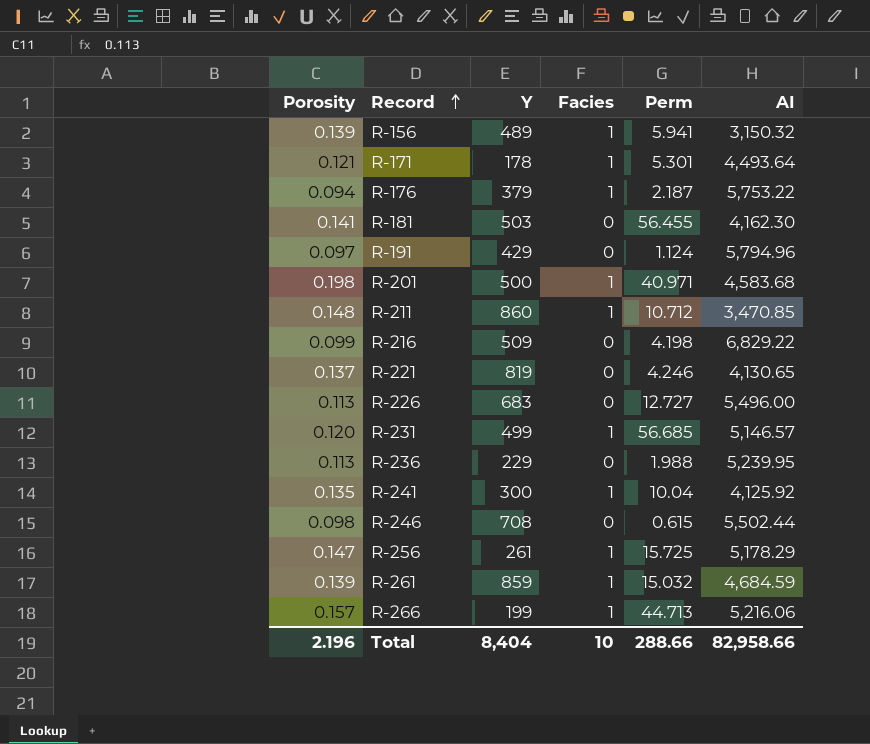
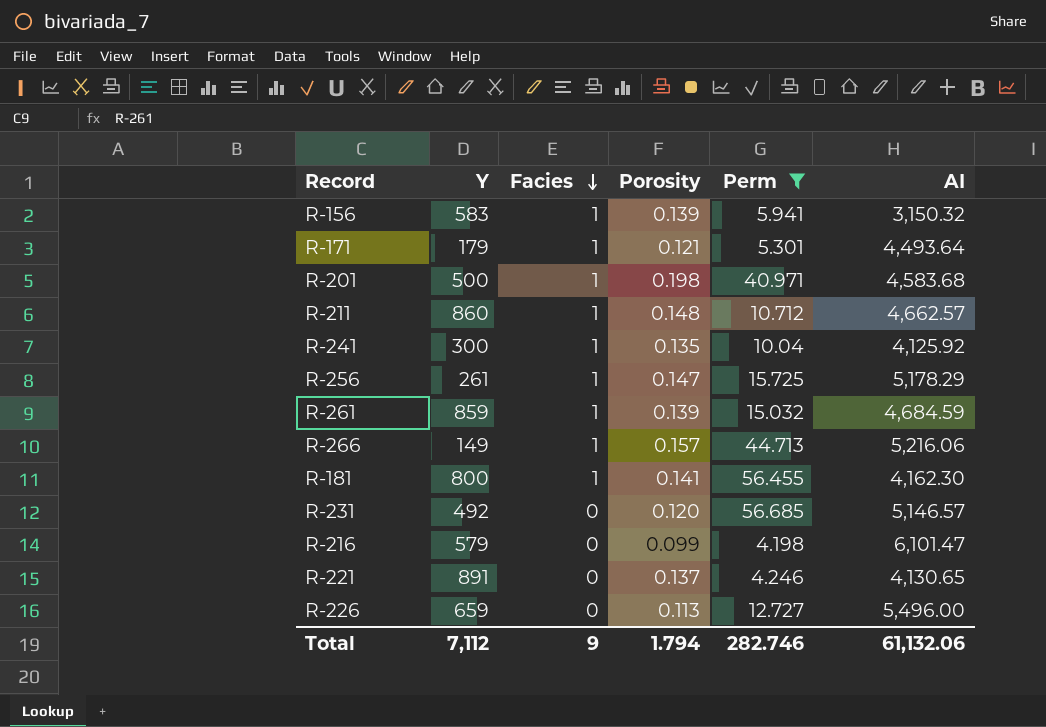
filter: none -> Perm >= 4.198
row order: Record ascending -> Facies descending
column Porosity | position: 1 -> 4
R-156 | Y: 489 -> 583
R-171 | Y: 178 -> 179
R-211 | AI: 3,470.85 -> 4,662.57
R-266 | Y: 199 -> 149
R-181 | Y: 503 -> 800
R-181 | Facies: 0 -> 1
R-231 | Y: 499 -> 492
R-231 | Facies: 1 -> 0
R-216 | Y: 509 -> 579
R-216 | AI: 6,829.22 -> 6,101.47
R-221 | Y: 819 -> 891
R-226 | Y: 683 -> 659
Total | Y: 8,404 -> 7,112
Total | Facies: 10 -> 9
Total | Porosity: 2.196 -> 1.794
Total | Perm: 288.66 -> 282.746
Total | AI: 82,958.66 -> 61,132.06

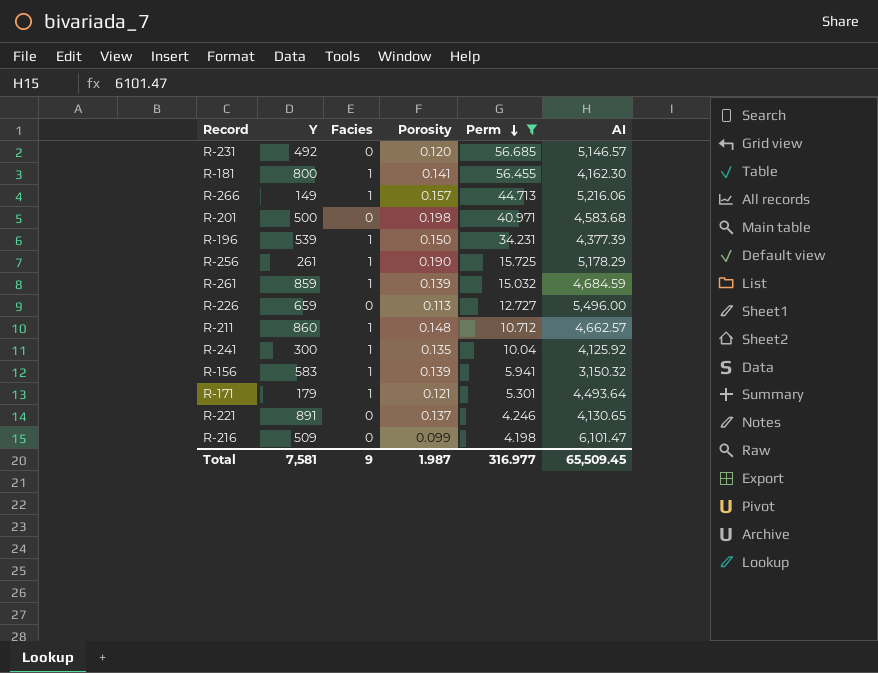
row order: Facies descending -> Perm descending
R-201 | Facies: 1 -> 0
row R-196: none -> 539 | 1 | 0.150 | 34.231 | 4,377.39
R-256 | Porosity: 0.147 -> 0.190
R-216 | Y: 579 -> 509
Total | Y: 7,112 -> 7,581
Total | Porosity: 1.794 -> 1.987
Total | Perm: 282.746 -> 316.977
Total | AI: 61,132.06 -> 65,509.45

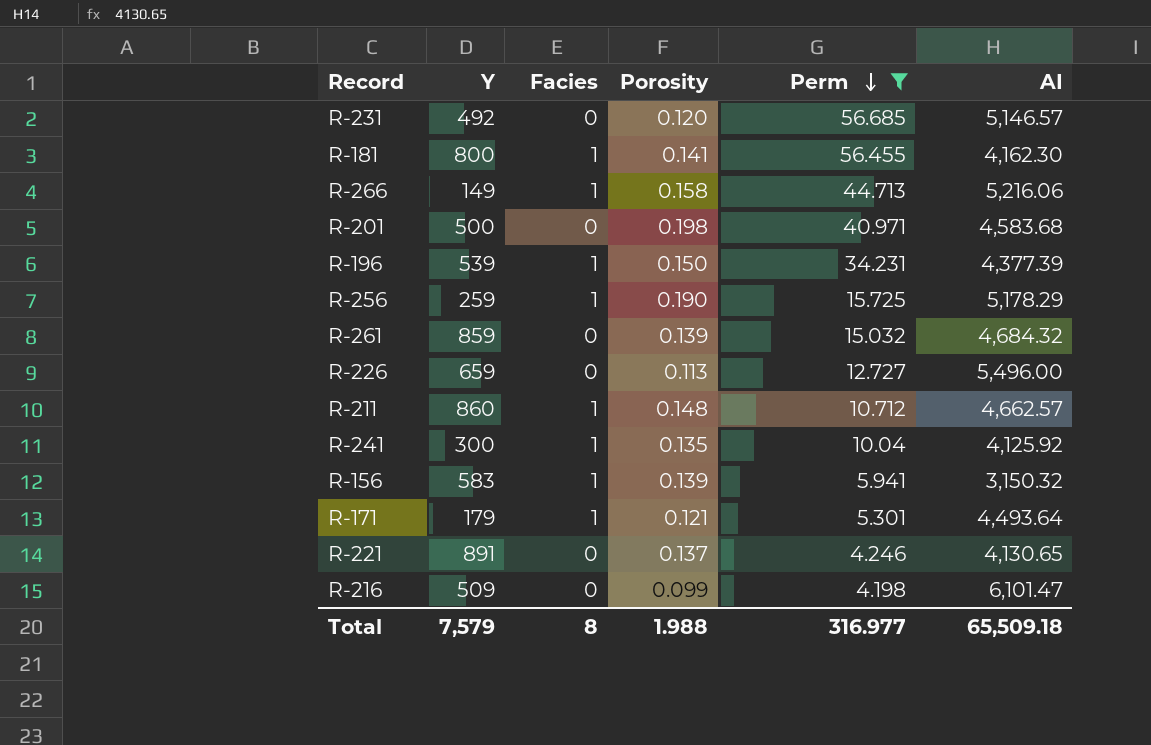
R-266 | Porosity: 0.157 -> 0.158
R-256 | Y: 261 -> 259
R-261 | Facies: 1 -> 0
R-261 | AI: 4,684.59 -> 4,684.32
Total | Y: 7,581 -> 7,579
Total | Facies: 9 -> 8
Total | Porosity: 1.987 -> 1.988
Total | AI: 65,509.45 -> 65,509.18

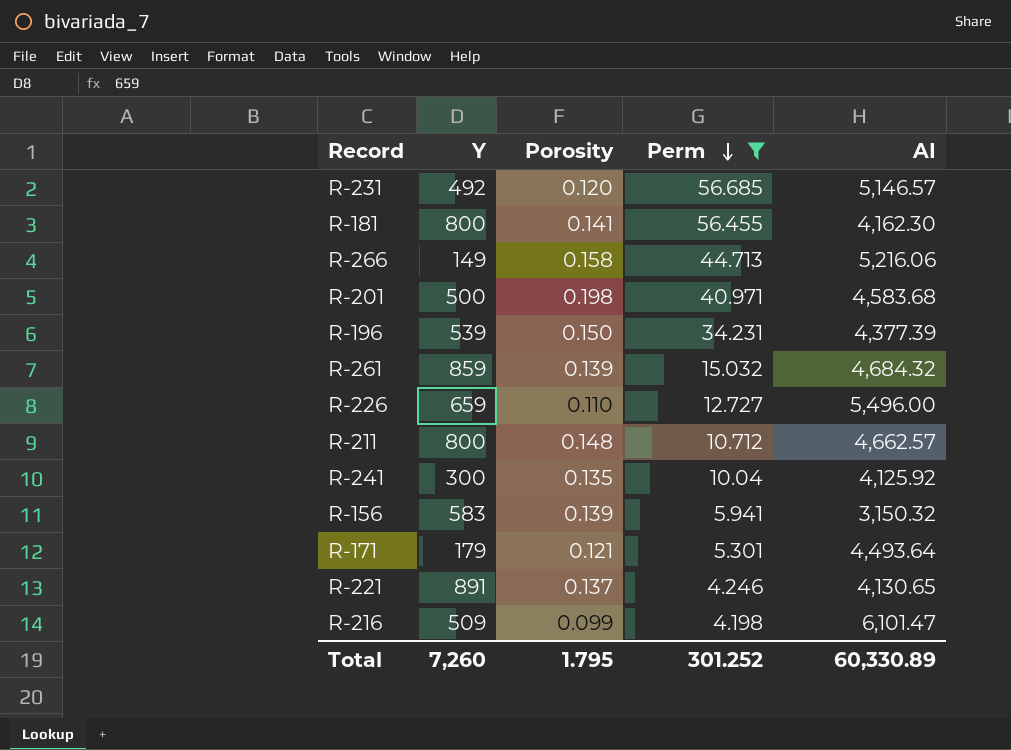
column Facies | position: 3 -> none
row R-256: 259 | 1 | 0.190 | 15.725 | 5,178.29 -> none
R-226 | Porosity: 0.113 -> 0.110
R-211 | Y: 860 -> 800
Total | Y: 7,579 -> 7,260
Total | Porosity: 1.988 -> 1.795
Total | Perm: 316.977 -> 301.252
Total | AI: 65,509.18 -> 60,330.89

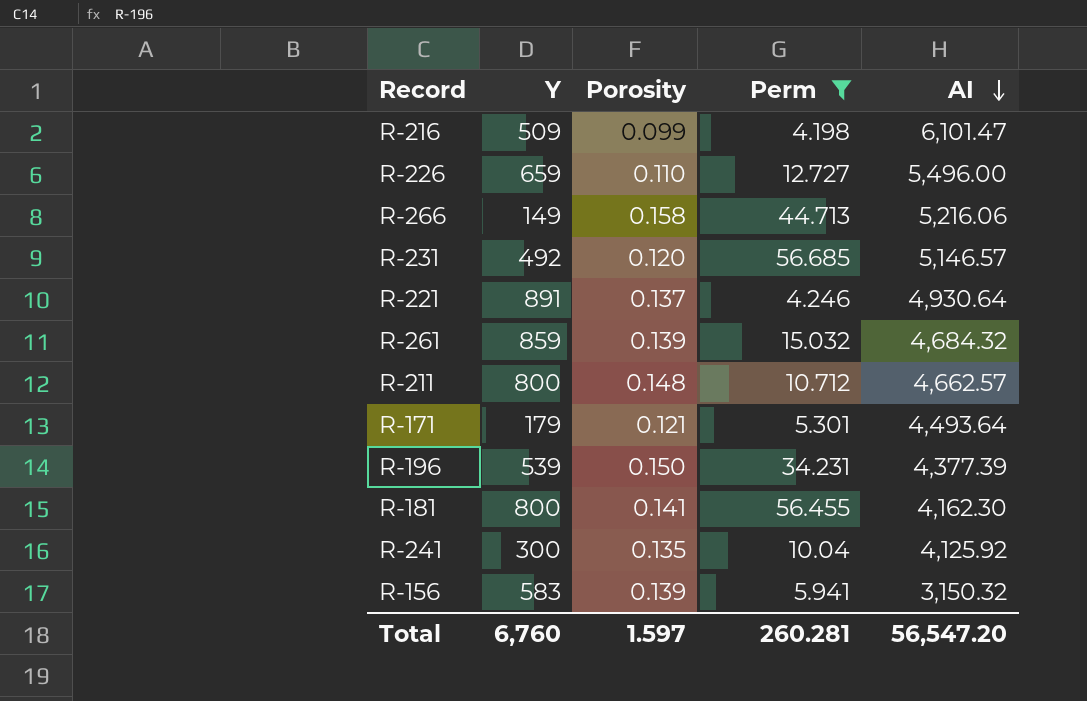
row order: Perm descending -> AI descending
row R-201: 500 | 0.198 | 40.971 | 4,583.68 -> none
R-221 | AI: 4,130.65 -> 4,930.64
Total | Y: 7,260 -> 6,760
Total | Porosity: 1.795 -> 1.597
Total | Perm: 301.252 -> 260.281
Total | AI: 60,330.89 -> 56,547.20

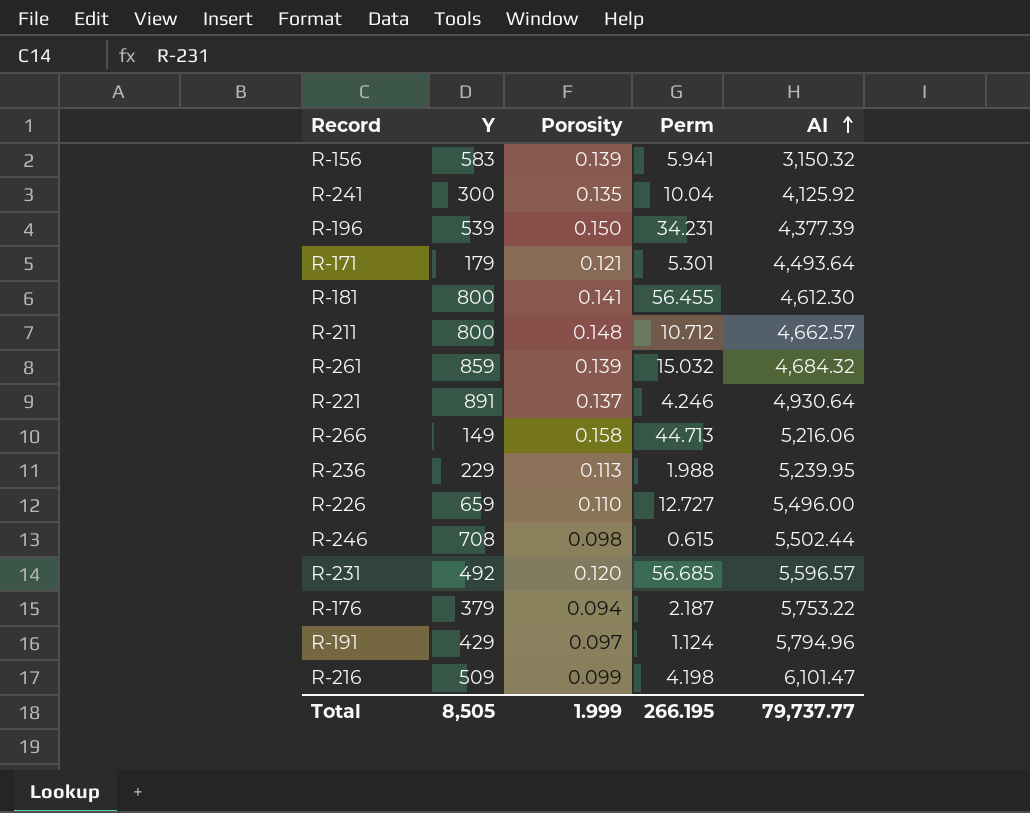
filter: Perm >= 4.198 -> none
row order: AI descending -> AI ascending
R-181 | AI: 4,162.30 -> 4,612.30
R-231 | AI: 5,146.57 -> 5,596.57
Total | Y: 6,760 -> 8,505
Total | Porosity: 1.597 -> 1.999
Total | Perm: 260.281 -> 266.195
Total | AI: 56,547.20 -> 79,737.77

